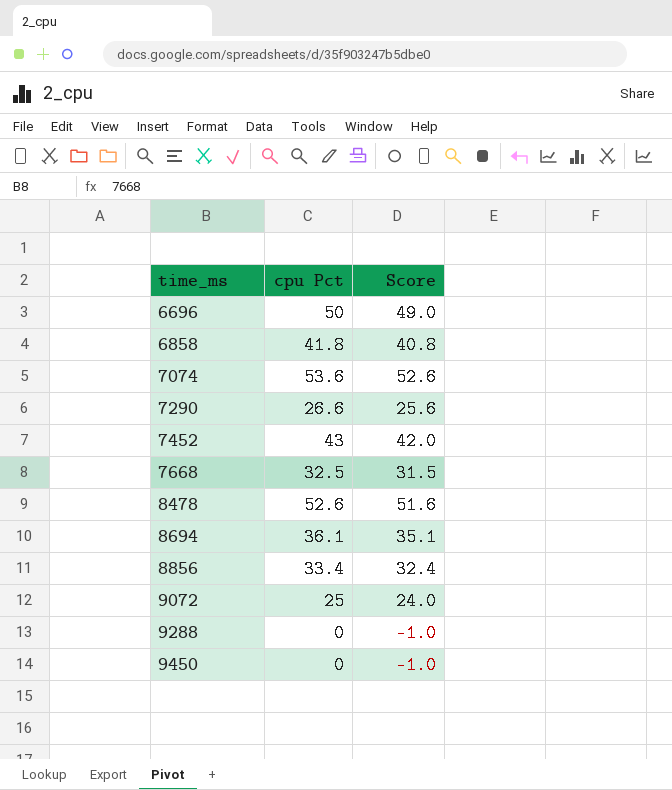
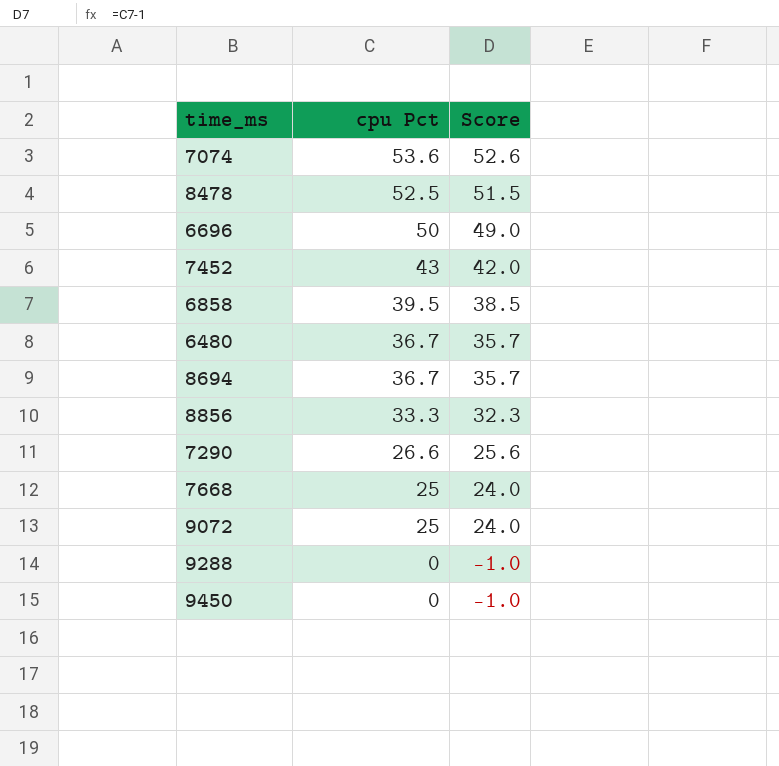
row order: time_ms ascending -> cpu Pct descending
8478 | cpu Pct: 52.6 -> 52.5
8478 | Score: 51.6 -> 51.5
6858 | cpu Pct: 41.8 -> 39.5
6858 | Score: 40.8 -> 38.5
row 6480: none -> 36.7 | 35.7
8694 | cpu Pct: 36.1 -> 36.7
8694 | Score: 35.1 -> 35.7
8856 | cpu Pct: 33.4 -> 33.3
8856 | Score: 32.4 -> 32.3
7668 | cpu Pct: 32.5 -> 25
7668 | Score: 31.5 -> 24.0

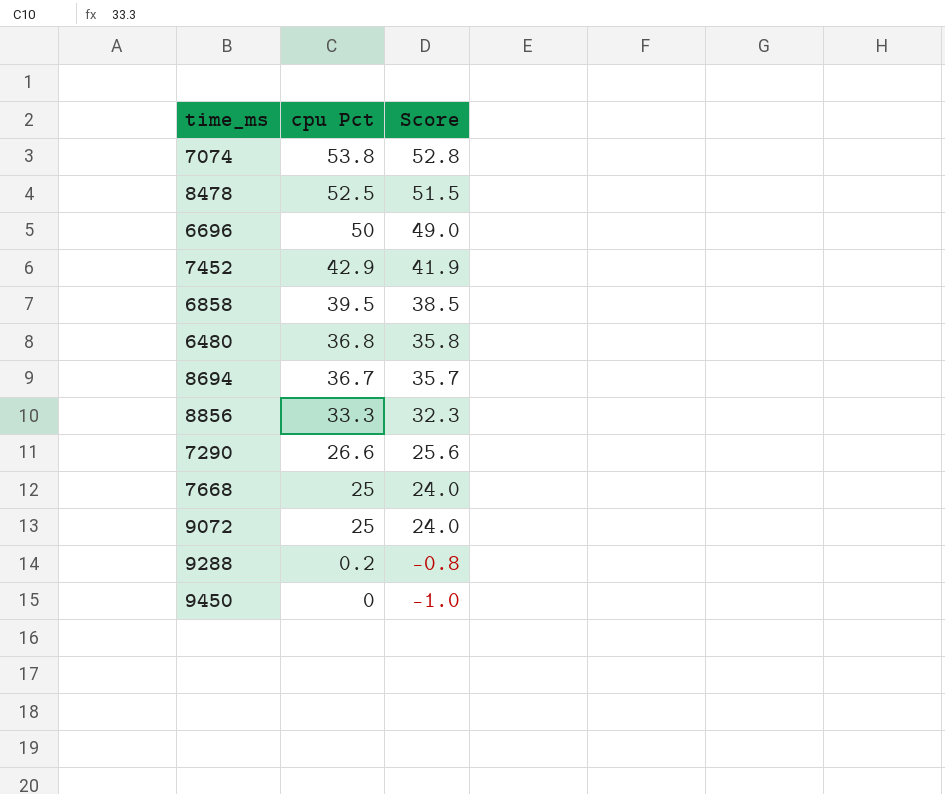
7074 | cpu Pct: 53.6 -> 53.8
7074 | Score: 52.6 -> 52.8
7452 | cpu Pct: 43 -> 42.9
7452 | Score: 42.0 -> 41.9
6480 | cpu Pct: 36.7 -> 36.8
6480 | Score: 35.7 -> 35.8
9288 | cpu Pct: 0 -> 0.2
9288 | Score: -1.0 -> -0.8

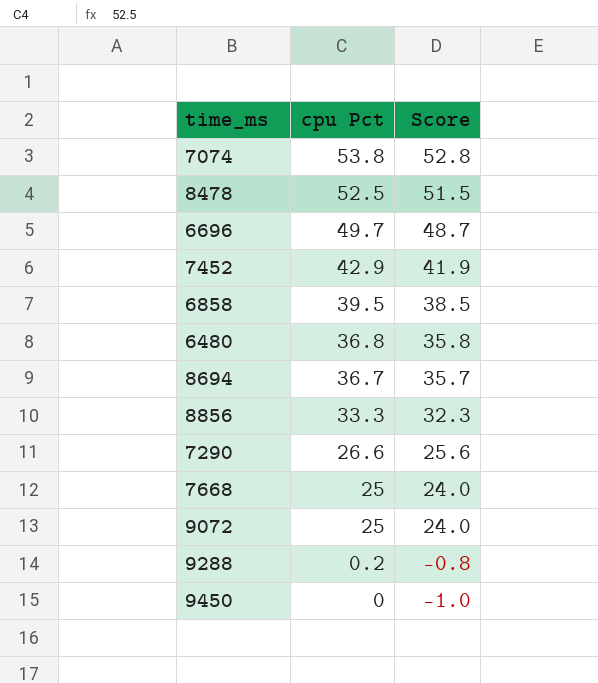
6696 | cpu Pct: 50 -> 49.7
6696 | Score: 49.0 -> 48.7

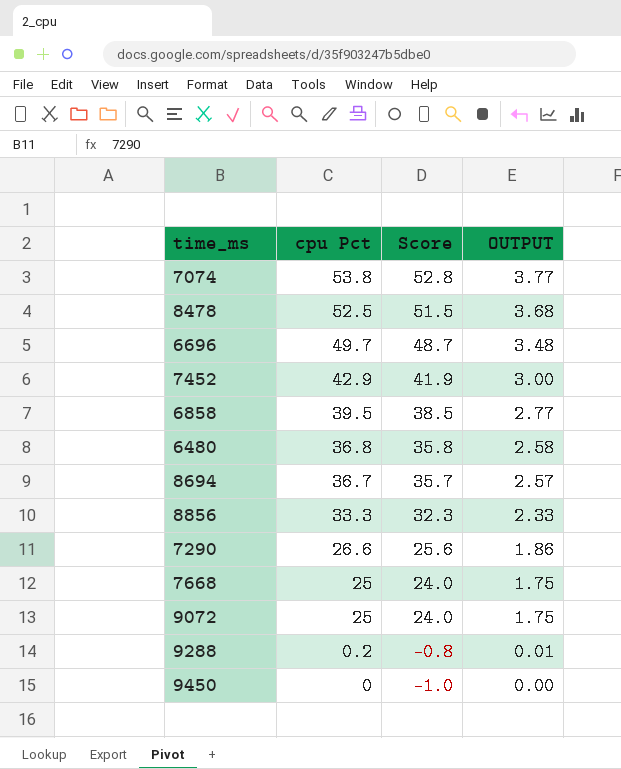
column OUTPUT | formula: none -> [cpu Pct] * 0.07

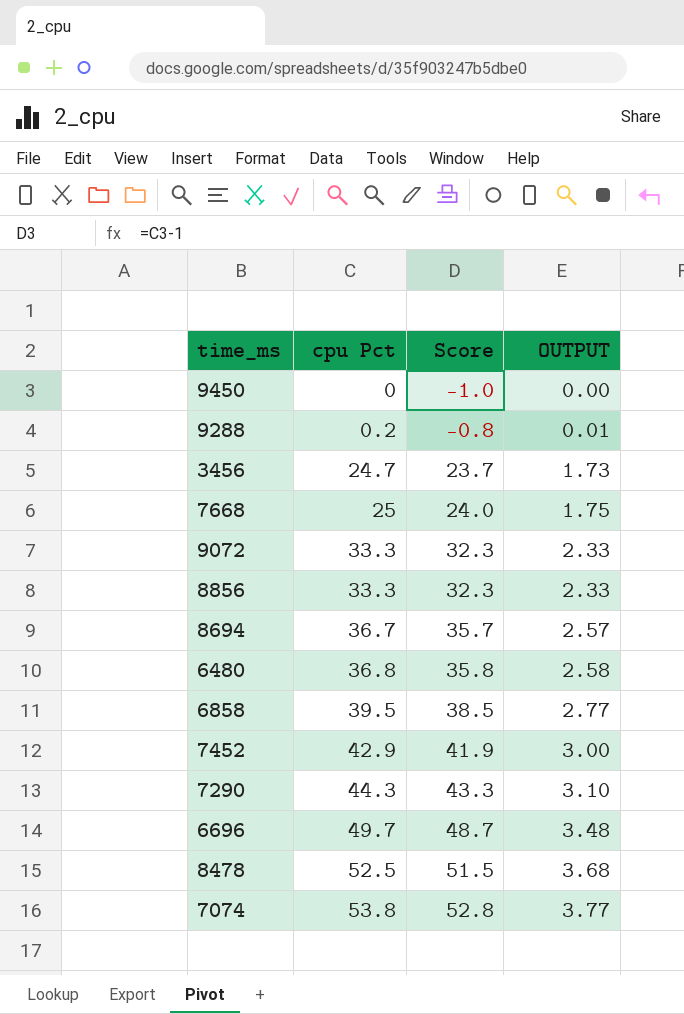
row order: cpu Pct descending -> cpu Pct ascending
row 3456: none -> 24.7 | 23.7 | 1.73
9072 | cpu Pct: 25 -> 33.3
9072 | Score: 24.0 -> 32.3
9072 | OUTPUT: 1.75 -> 2.33
7290 | cpu Pct: 26.6 -> 44.3
7290 | Score: 25.6 -> 43.3
7290 | OUTPUT: 1.86 -> 3.10

